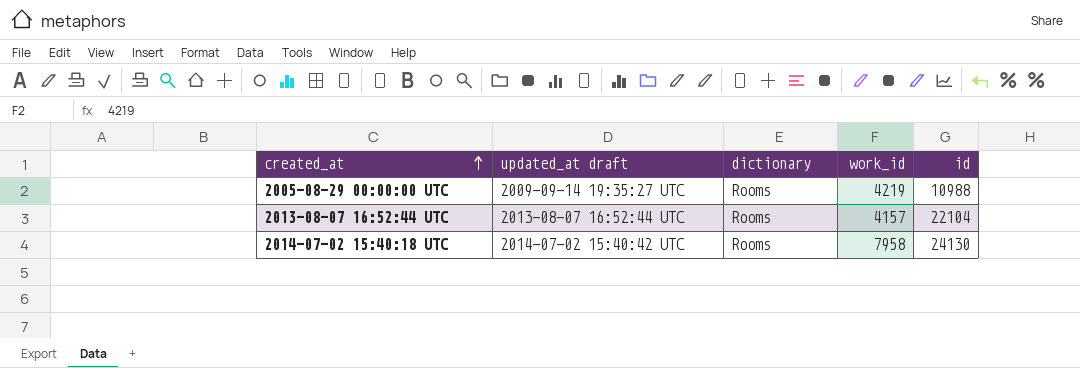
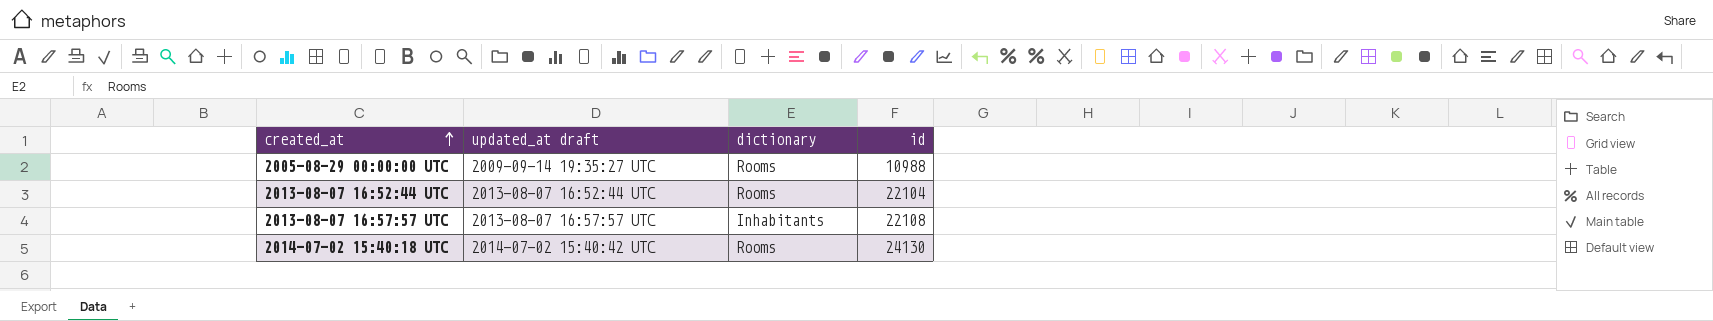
column work_id | position: 4 -> none
row 2013-08-07 16:57:57 UTC: none -> 2013-08-07 16:57:57 UTC | Inhabitants | 22108

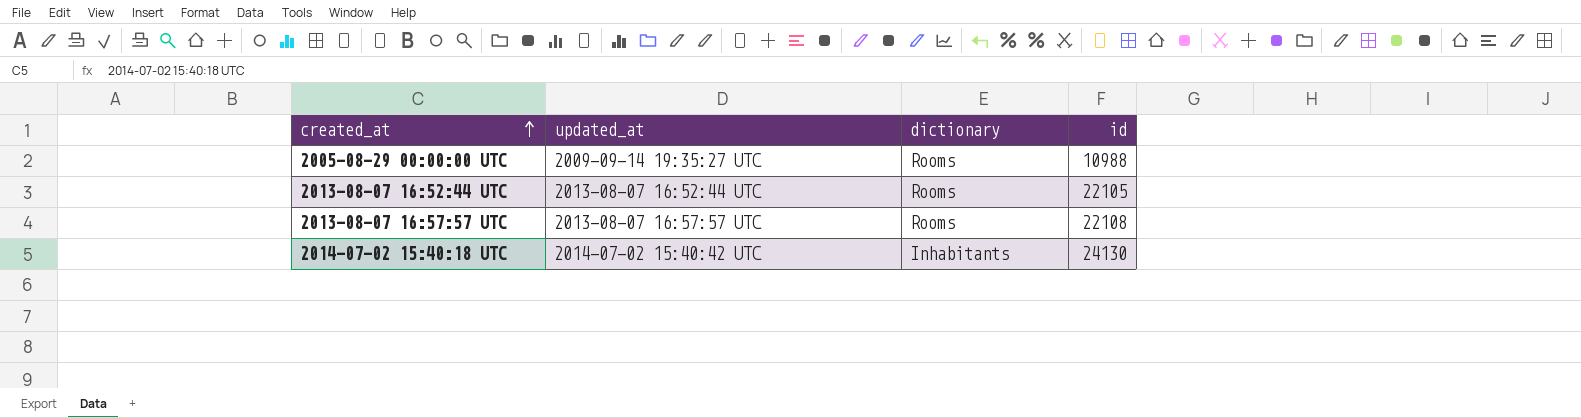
column name: updated_at draft -> updated_at
2013-08-07 16:52:44 UTC | id: 22104 -> 22105
2013-08-07 16:57:57 UTC | dictionary: Inhabitants -> Rooms
2014-07-02 15:40:18 UTC | dictionary: Rooms -> Inhabitants

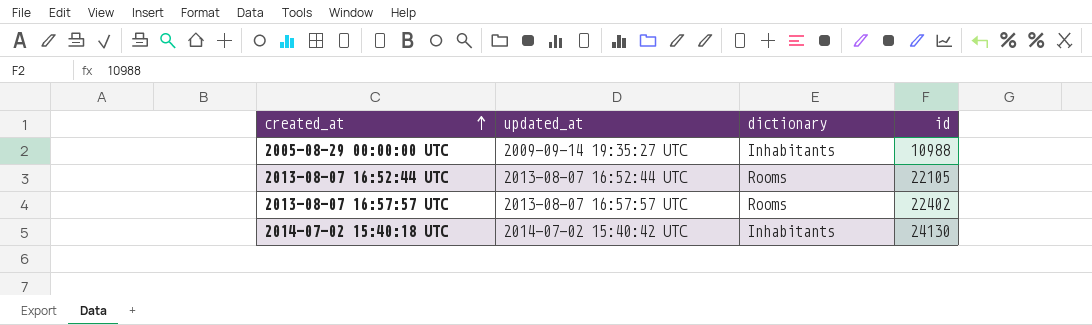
2005-08-29 00:00:00 UTC | dictionary: Rooms -> Inhabitants
2013-08-07 16:57:57 UTC | id: 22108 -> 22402

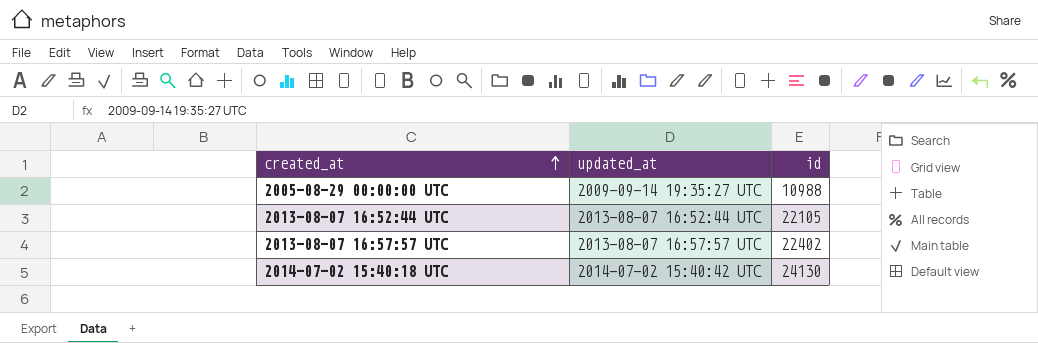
column dictionary | position: 3 -> none

